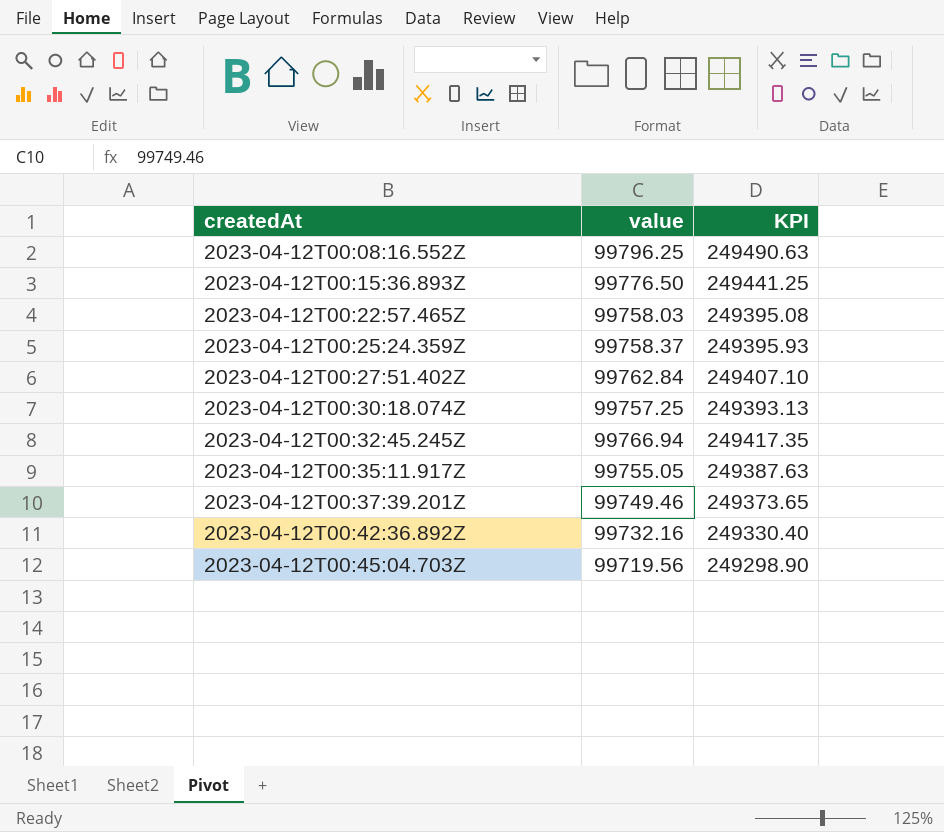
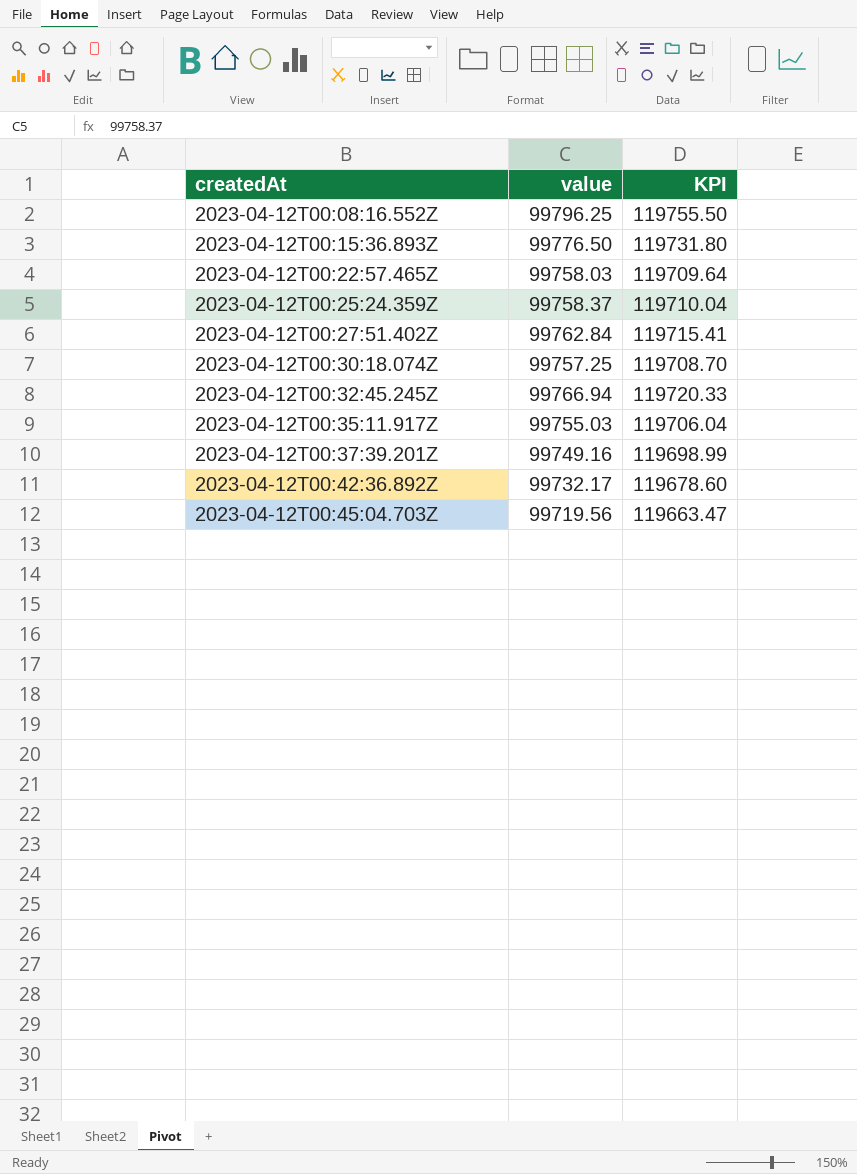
column KPI | formula: [value] * 2.5 -> [value] * 1.2
2023-04-12T00:35:11.917Z | value: 99755.05 -> 99755.03
2023-04-12T00:37:39.201Z | value: 99749.46 -> 99749.16
2023-04-12T00:42:36.892Z | value: 99732.16 -> 99732.17

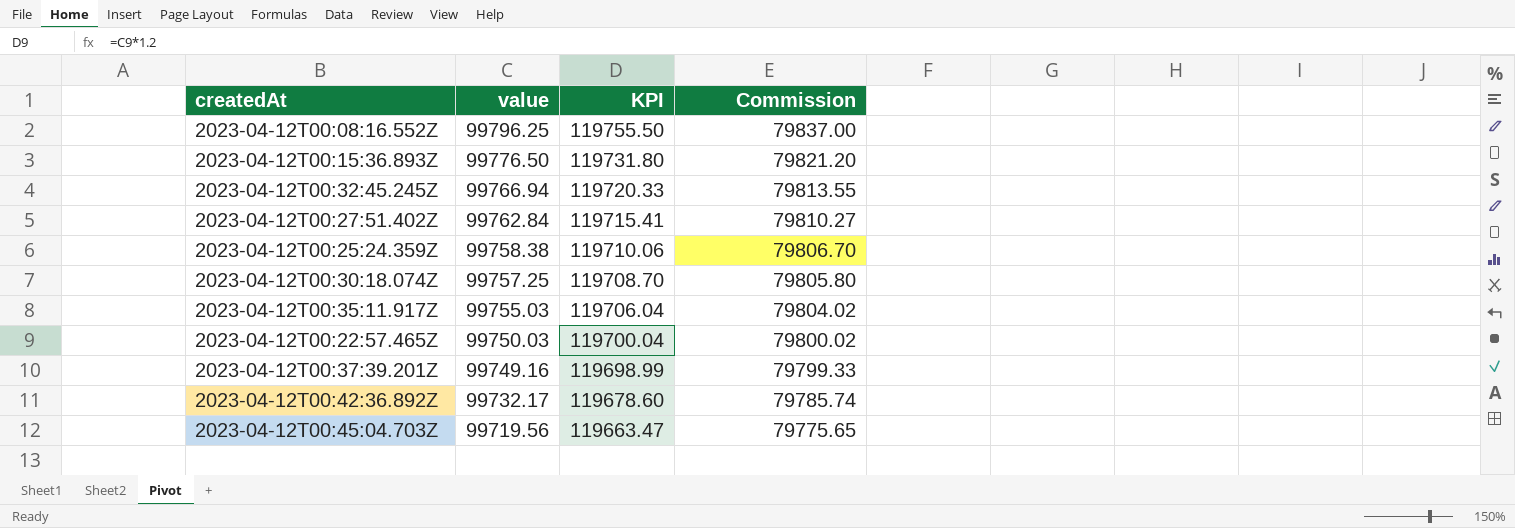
row order: createdAt ascending -> value descending
column Commission | formula: none -> [value] * 0.8
2023-04-12T00:25:24.359Z | value: 99758.37 -> 99758.38
2023-04-12T00:25:24.359Z | KPI: 119710.04 -> 119710.06
2023-04-12T00:22:57.465Z | value: 99758.03 -> 99750.03
2023-04-12T00:22:57.465Z | KPI: 119709.64 -> 119700.04

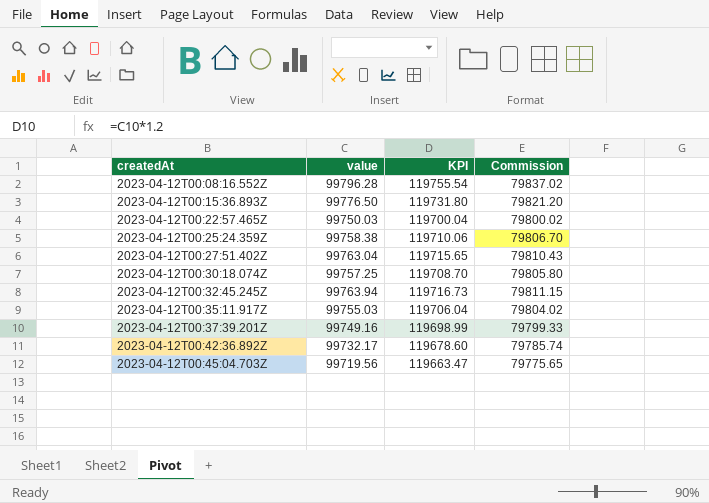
row order: value descending -> createdAt ascending
2023-04-12T00:08:16.552Z | value: 99796.25 -> 99796.28
2023-04-12T00:08:16.552Z | KPI: 119755.50 -> 119755.54
2023-04-12T00:08:16.552Z | Commission: 79837.00 -> 79837.02
2023-04-12T00:27:51.402Z | value: 99762.84 -> 99763.04
2023-04-12T00:27:51.402Z | KPI: 119715.41 -> 119715.65
2023-04-12T00:27:51.402Z | Commission: 79810.27 -> 79810.43
2023-04-12T00:32:45.245Z | value: 99766.94 -> 99763.94
2023-04-12T00:32:45.245Z | KPI: 119720.33 -> 119716.73
2023-04-12T00:32:45.245Z | Commission: 79813.55 -> 79811.15

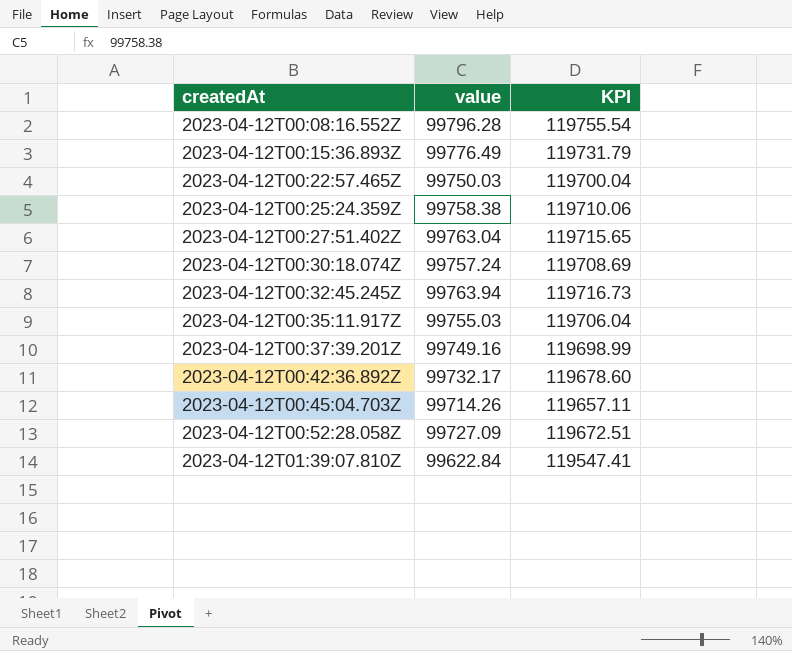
column Commission | formula: [value] * 0.8 -> none
2023-04-12T00:15:36.893Z | value: 99776.50 -> 99776.49
2023-04-12T00:15:36.893Z | KPI: 119731.80 -> 119731.79
2023-04-12T00:30:18.074Z | value: 99757.25 -> 99757.24
2023-04-12T00:30:18.074Z | KPI: 119708.70 -> 119708.69
2023-04-12T00:45:04.703Z | value: 99719.56 -> 99714.26
2023-04-12T00:45:04.703Z | KPI: 119663.47 -> 119657.11
row 2023-04-12T00:52:28.058Z: none -> 99727.09 | 119672.51
row 2023-04-12T01:39:07.810Z: none -> 99622.84 | 119547.41

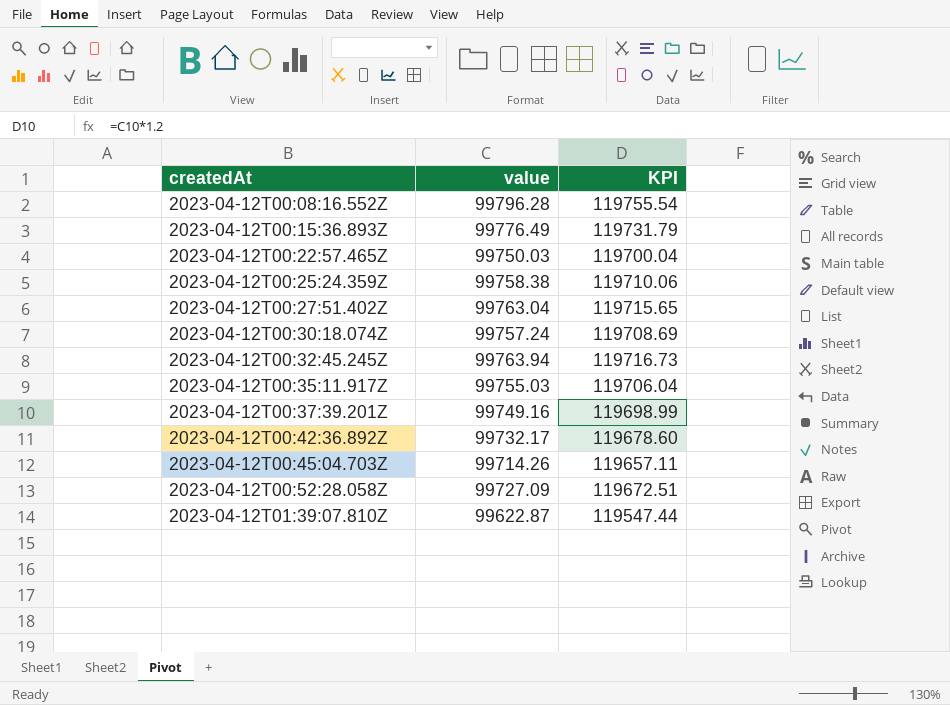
2023-04-12T01:39:07.810Z | value: 99622.84 -> 99622.87
2023-04-12T01:39:07.810Z | KPI: 119547.41 -> 119547.44

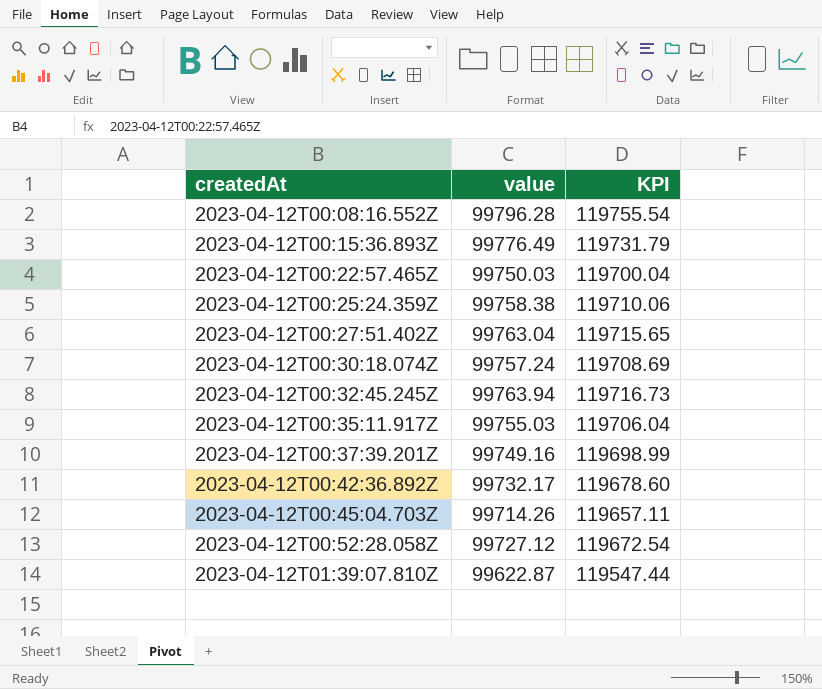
2023-04-12T00:52:28.058Z | value: 99727.09 -> 99727.12
2023-04-12T00:52:28.058Z | KPI: 119672.51 -> 119672.54

